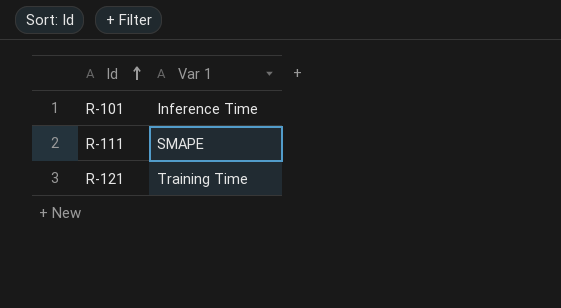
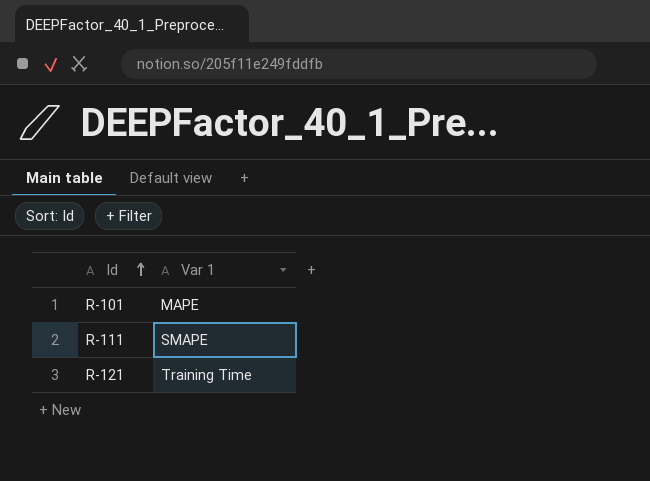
R-101 | Var 1: Inference Time -> MAPE

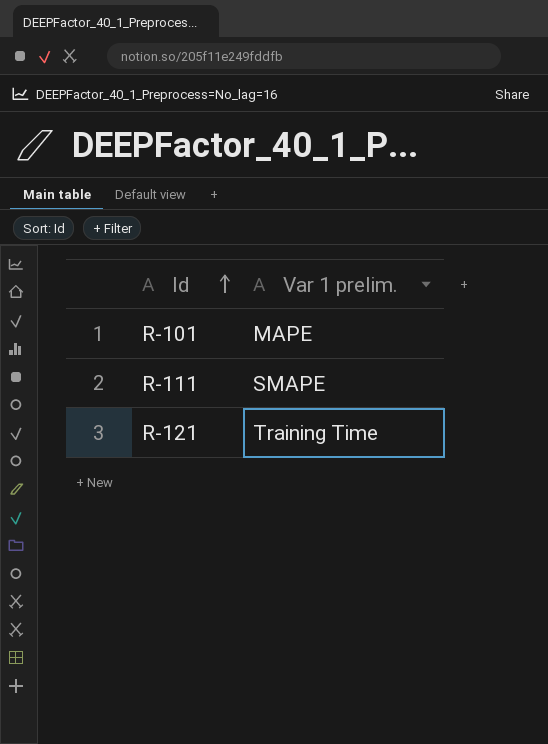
column name: Var 1 -> Var 1 prelim.

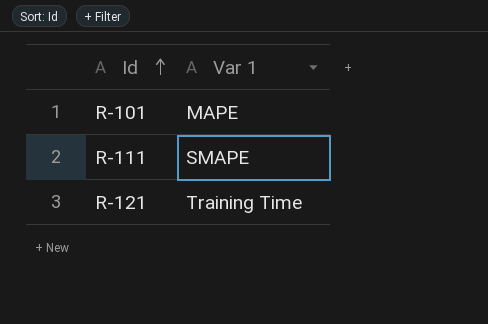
column name: Var 1 prelim. -> Var 1

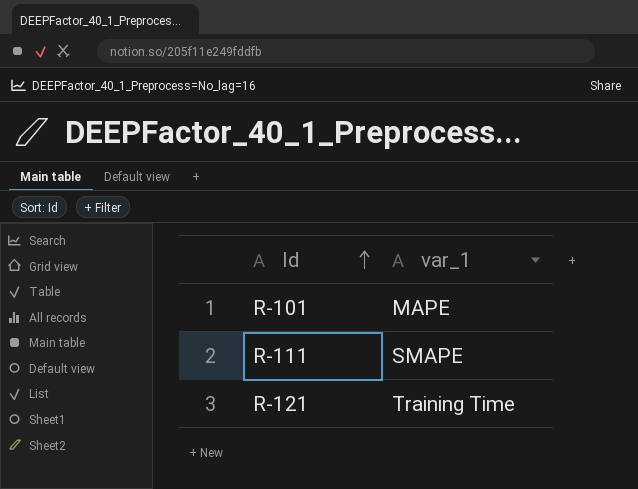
column name: Var 1 -> var_1

